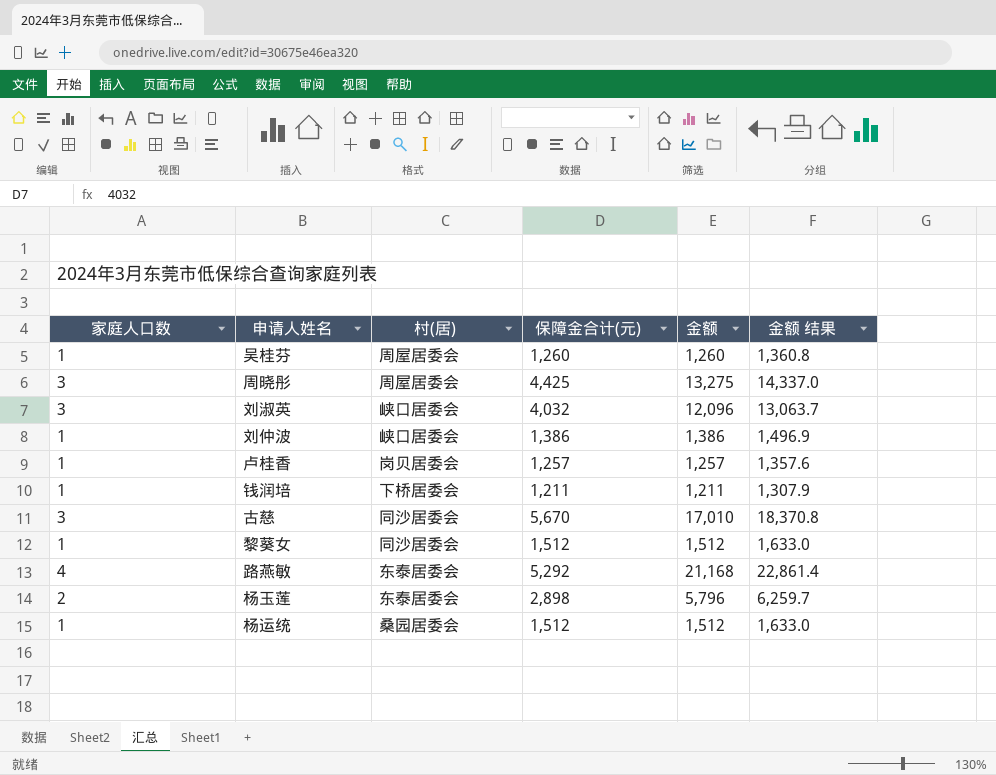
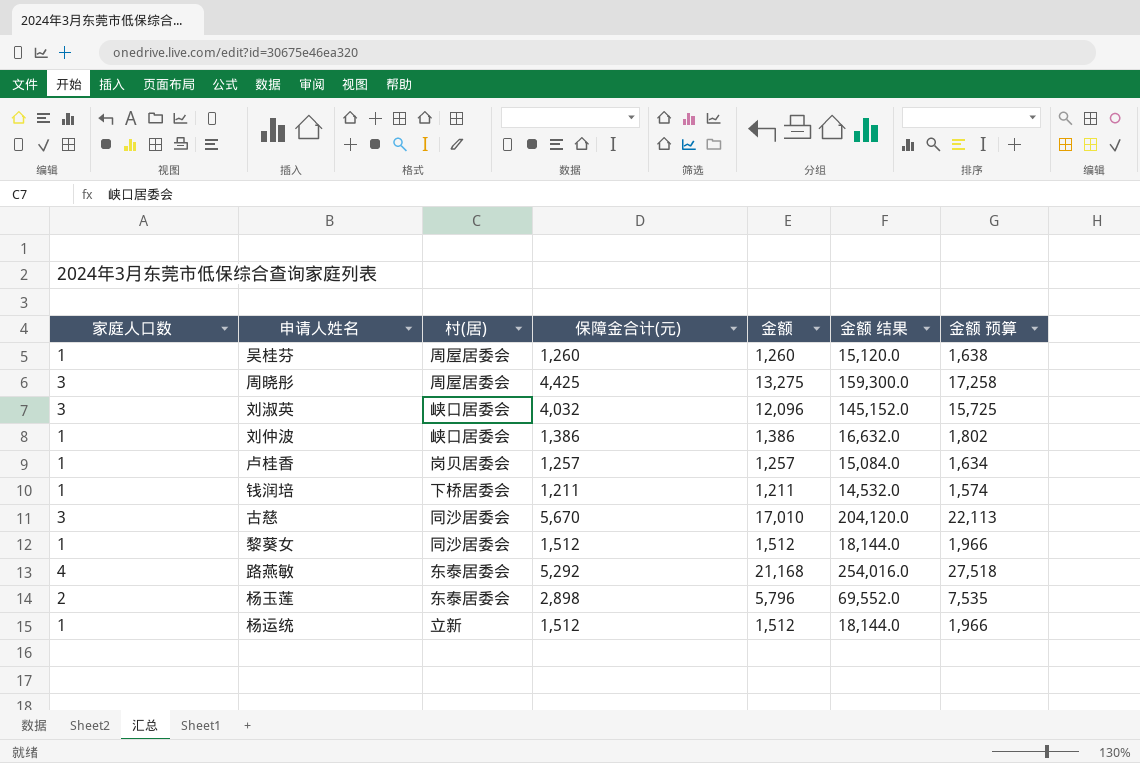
column 金额 结果 | formula: [金额] * 1.08 -> [金额] * 12
column 金额 预算 | formula: none -> [金额] * 1.3
杨运统 | 村(居): 桑园居委会 -> 立新

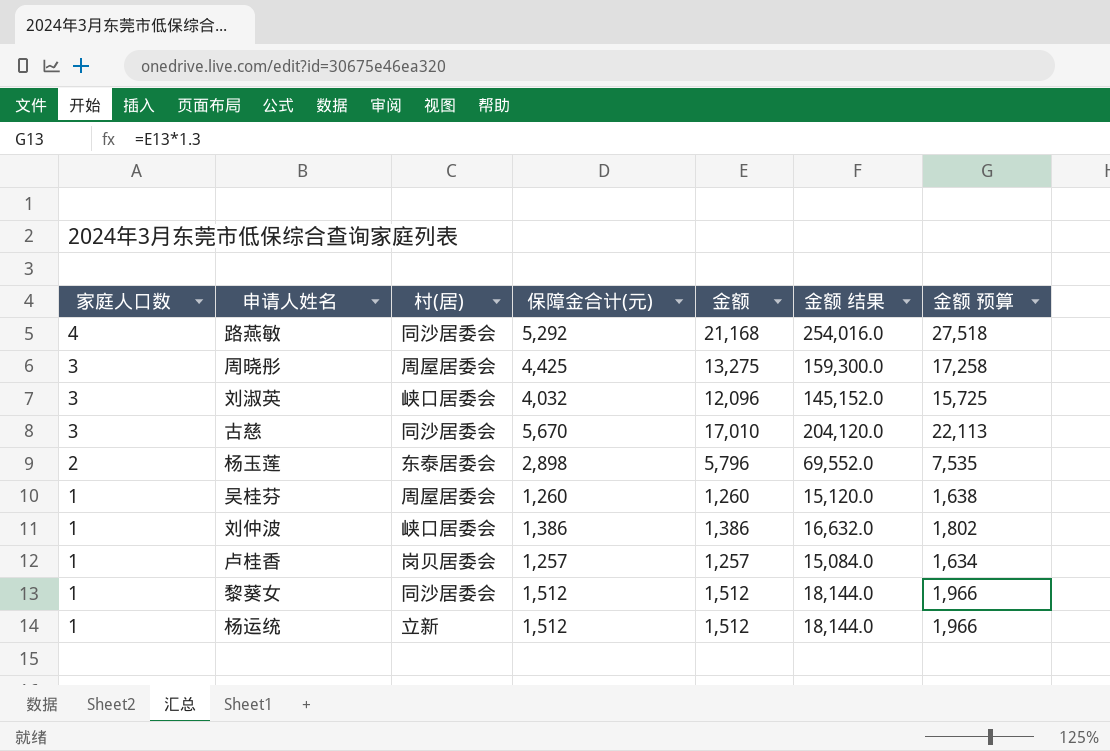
row order: none -> 家庭人口数 descending
row 钱润培: 1 | 下桥居委会 | 1,211 | 1,211 | 14,532.0 | 1,574 -> none
路燕敏 | 村(居): 东泰居委会 -> 同沙居委会

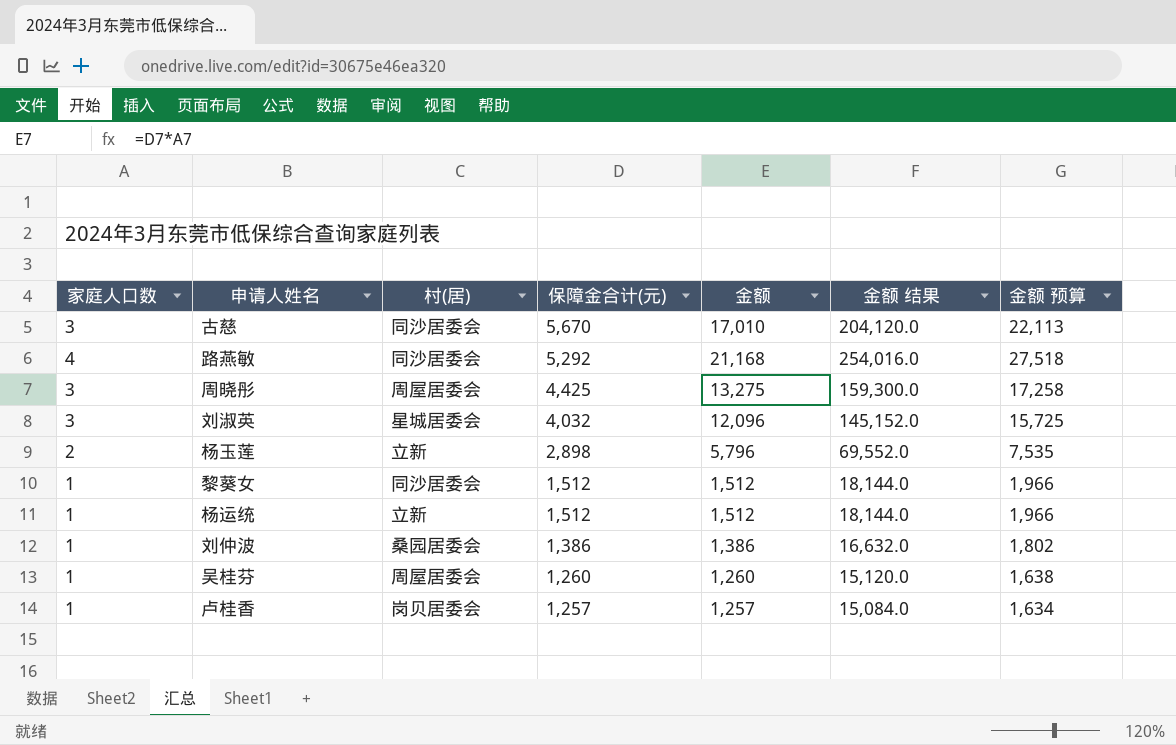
row order: 家庭人口数 descending -> 保障金合计(元) descending
刘淑英 | 村(居): 峡口居委会 -> 星城居委会
杨玉莲 | 村(居): 东泰居委会 -> 立新
刘仲波 | 村(居): 峡口居委会 -> 桑园居委会

